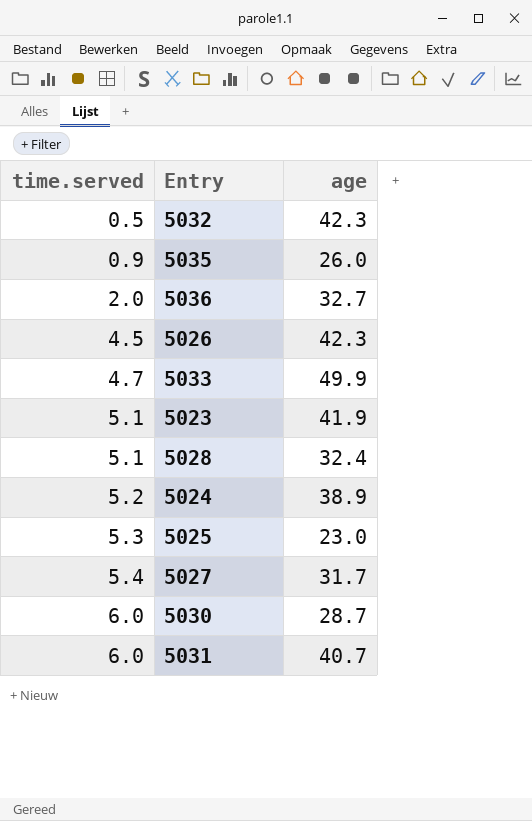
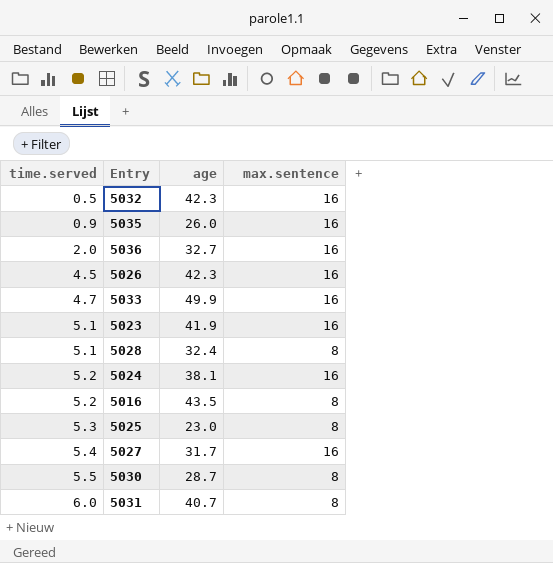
column max.sentence | position: none -> 4
5024 | age: 38.9 -> 38.1
row 5016: none -> 5.2 | 43.5 | 8
5030 | time.served: 6.0 -> 5.5

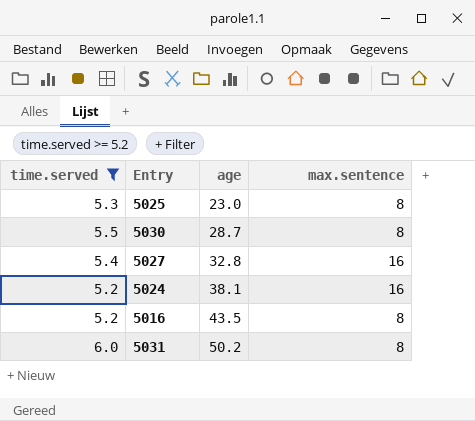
filter: none -> time.served >= 5.2
row order: time.served ascending -> age ascending
5027 | age: 31.7 -> 32.8
5031 | age: 40.7 -> 50.2

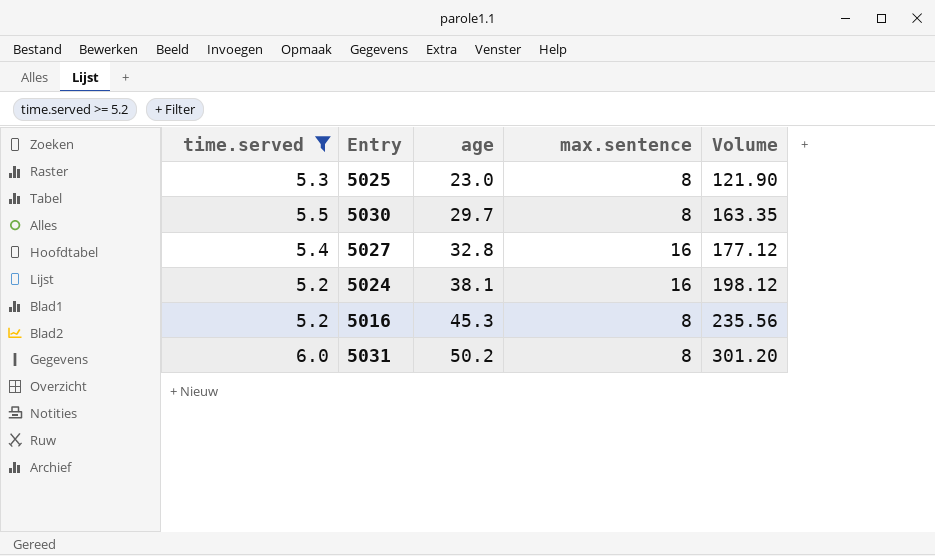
column Volume | formula: none -> [time.served] * [age]
5030 | age: 28.7 -> 29.7
5016 | age: 43.5 -> 45.3

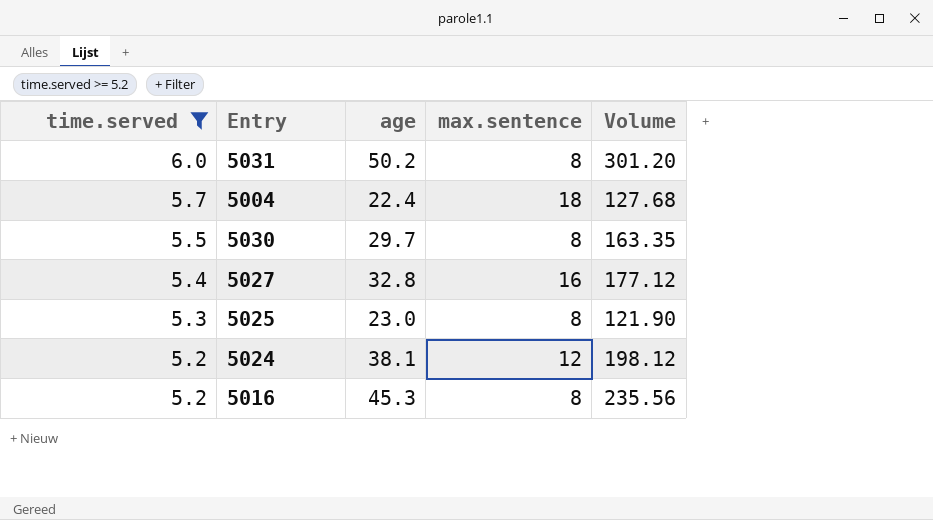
row order: age ascending -> time.served descending
row 5004: none -> 5.7 | 22.4 | 18 | 127.68
5024 | max.sentence: 16 -> 12

